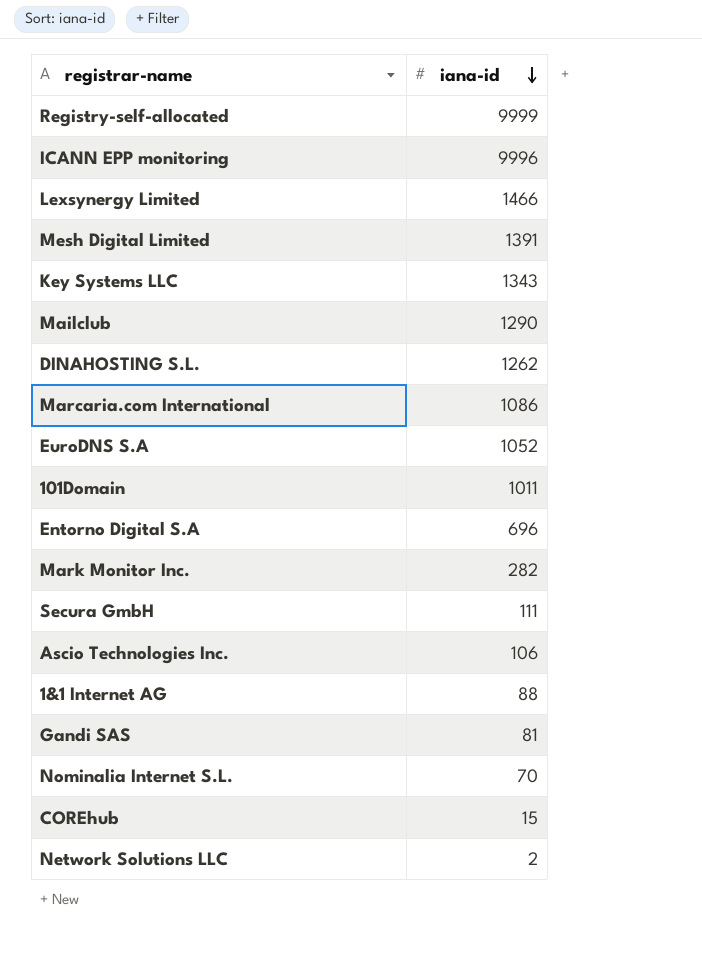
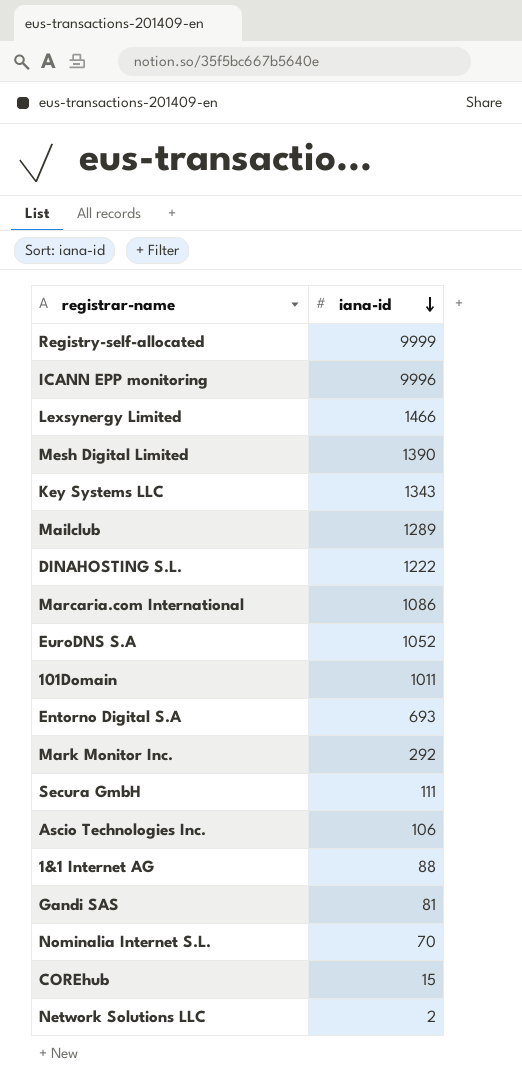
Mesh Digital Limited | iana-id: 1391 -> 1390
Mailclub | iana-id: 1290 -> 1289
DINAHOSTING S.L. | iana-id: 1262 -> 1222
Entorno Digital S.A | iana-id: 696 -> 693
Mark Monitor Inc. | iana-id: 282 -> 292

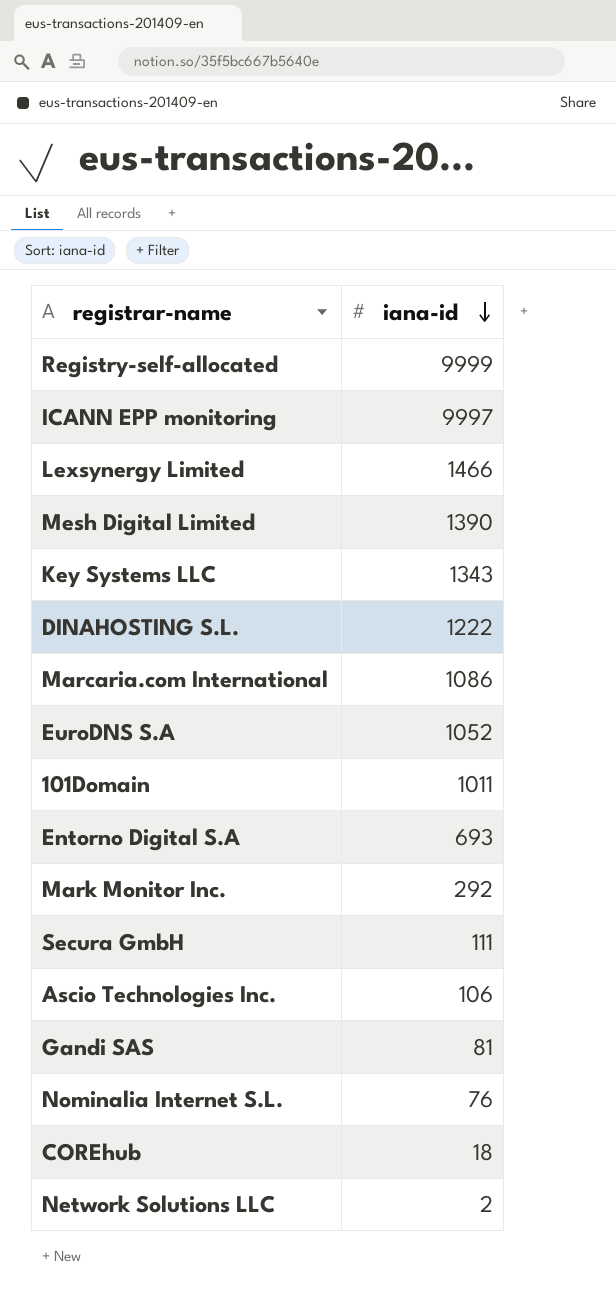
row Mailclub: 1289 -> none
row 1&1 Internet AG: 88 -> none
ICANN EPP monitoring | iana-id: 9996 -> 9997
Nominalia Internet S.L. | iana-id: 70 -> 76
COREhub | iana-id: 15 -> 18

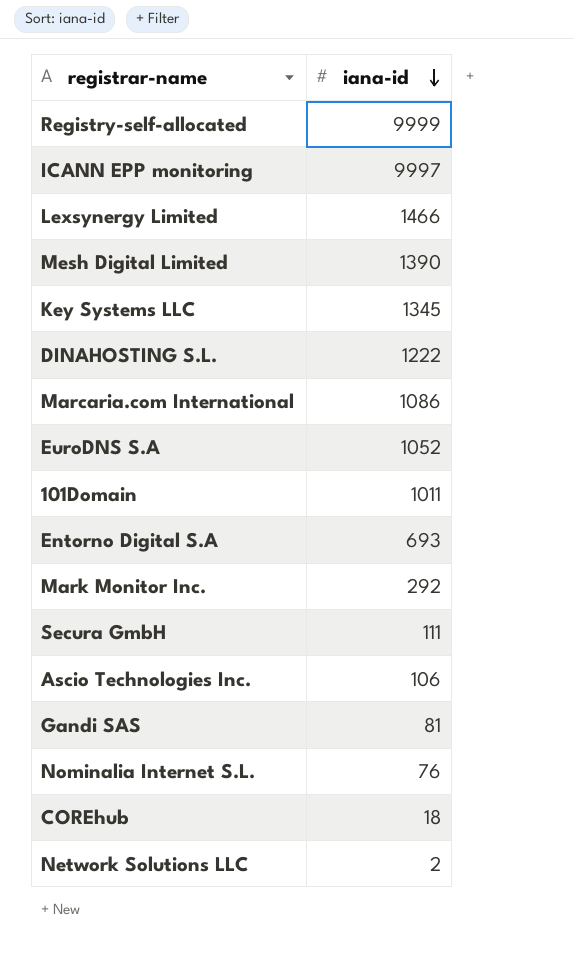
Key Systems LLC | iana-id: 1343 -> 1345

